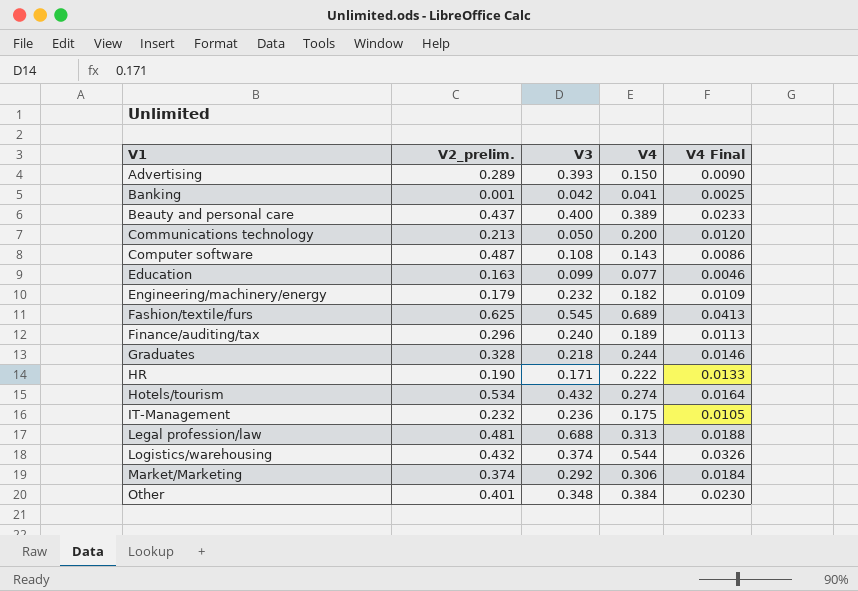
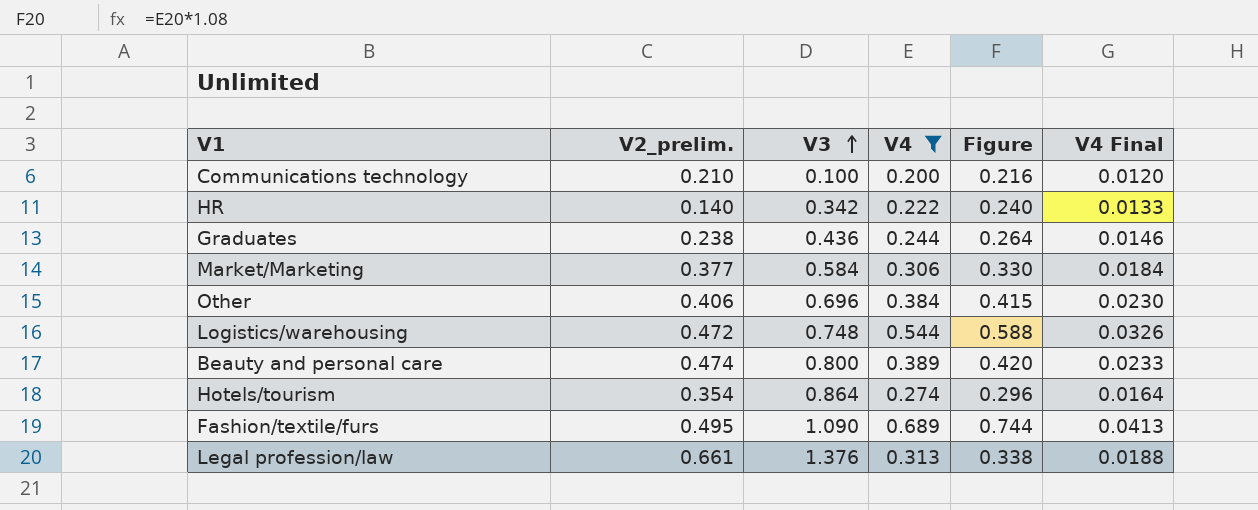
filter: none -> V4 >= 0.200
row order: none -> V3 ascending
column Figure | formula: none -> [V4] * 1.08
Communications technology | V2_prelim.: 0.213 -> 0.210
Communications technology | V3: 0.050 -> 0.100
HR | V2_prelim.: 0.190 -> 0.140
HR | V3: 0.171 -> 0.342
Graduates | V2_prelim.: 0.328 -> 0.238
Graduates | V3: 0.218 -> 0.436
Market/Marketing | V2_prelim.: 0.374 -> 0.377
Market/Marketing | V3: 0.292 -> 0.584
Other | V2_prelim.: 0.401 -> 0.406
Other | V3: 0.348 -> 0.696
Logistics/warehousing | V2_prelim.: 0.432 -> 0.472
Logistics/warehousing | V3: 0.374 -> 0.748
Beauty and personal care | V2_prelim.: 0.437 -> 0.474
Beauty and personal care | V3: 0.400 -> 0.800
Hotels/tourism | V2_prelim.: 0.534 -> 0.354
Hotels/tourism | V3: 0.432 -> 0.864
Fashion/textile/furs | V2_prelim.: 0.625 -> 0.495
Fashion/textile/furs | V3: 0.545 -> 1.090
Legal profession/law | V2_prelim.: 0.481 -> 0.661
Legal profession/law | V3: 0.688 -> 1.376

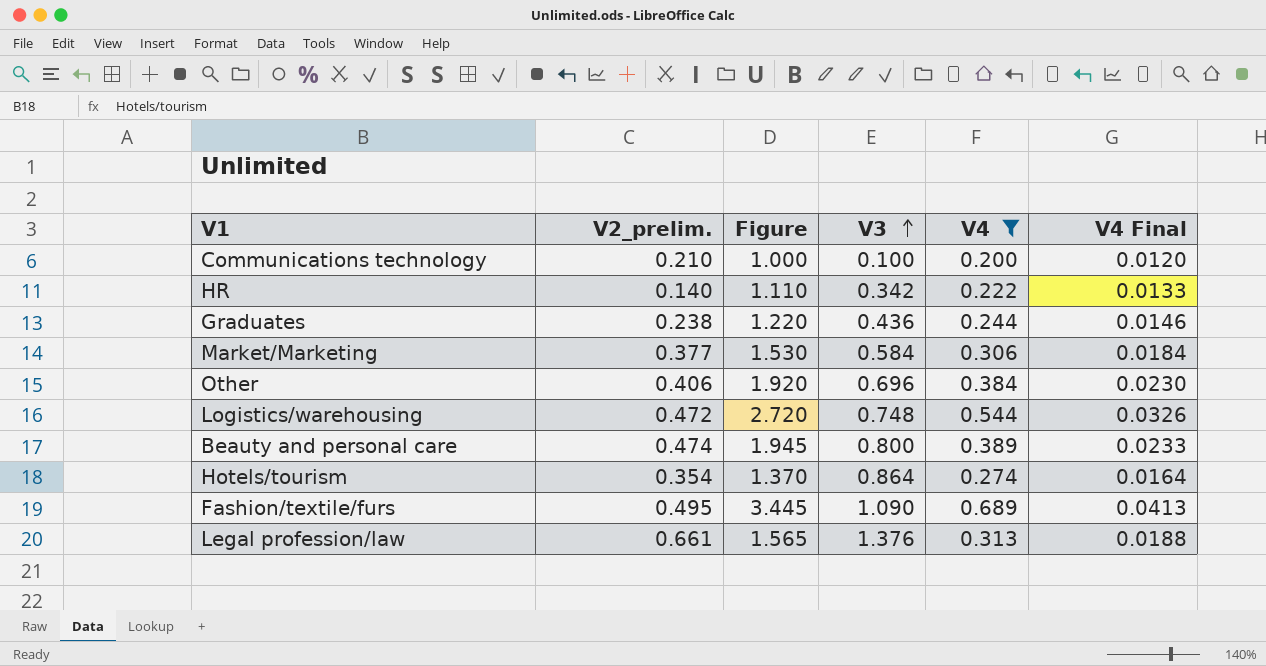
column Figure | formula: [V4] * 1.08 -> [V4] * 5
column Figure | position: 5 -> 3

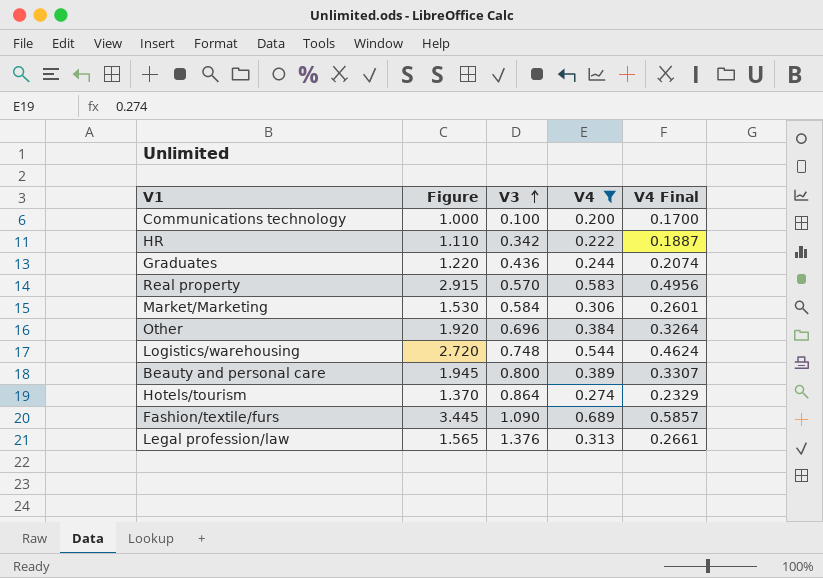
column V2_prelim. | position: 2 -> none
column V4 Final | formula: [V4] * 0.06 -> [V4] * 0.85
row Real property: none -> 2.915 | 0.570 | 0.583 | 0.4956

